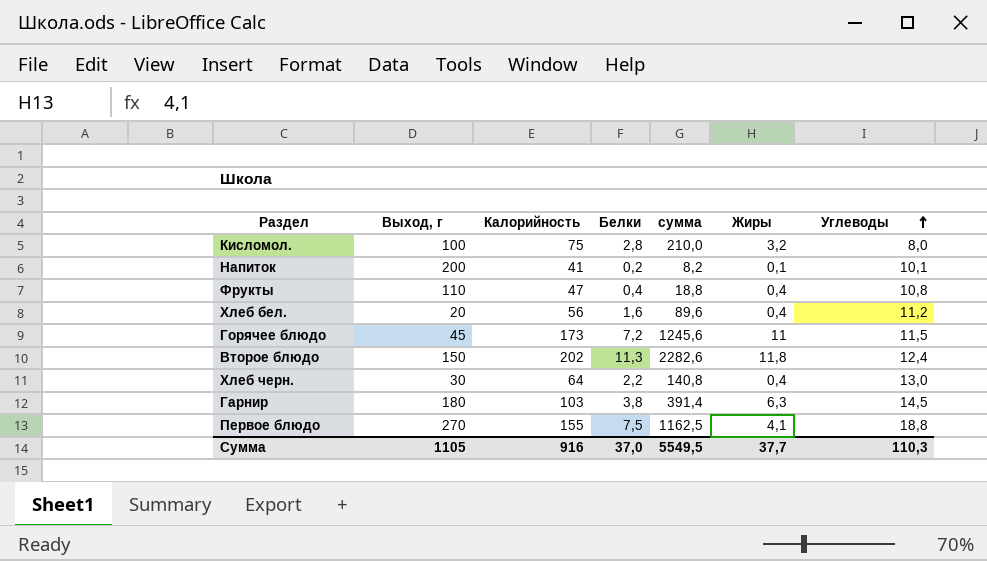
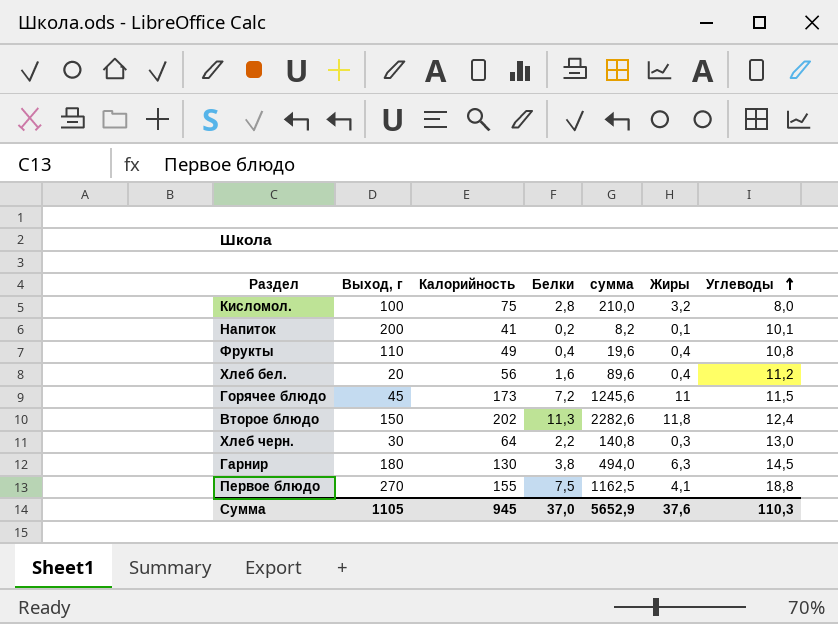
Фрукты | Калорийность: 47 -> 49
Фрукты | сумма: 18,8 -> 19,6
Хлеб черн. | Жиры: 0,4 -> 0,3
Гарнир | Калорийность: 103 -> 130
Гарнир | сумма: 391,4 -> 494,0
Сумма | Калорийность: 916 -> 945
Сумма | сумма: 5549,5 -> 5652,9
Сумма | Жиры: 37,7 -> 37,6

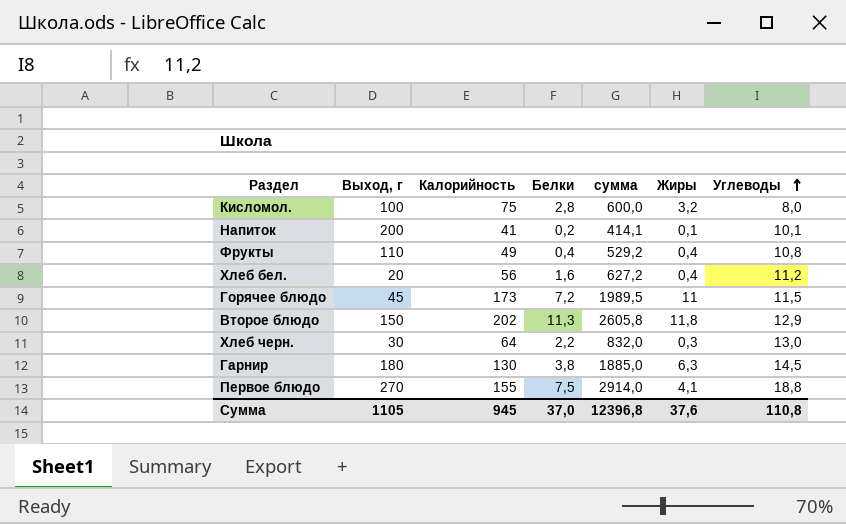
column сумма | formula: [Калорийность] * [Белки] -> [Калорийность] * [Углеводы]
Второе блюдо | Углеводы: 12,4 -> 12,9
Сумма | сумма: 5652,9 -> 12396,8
Сумма | Углеводы: 110,3 -> 110,8

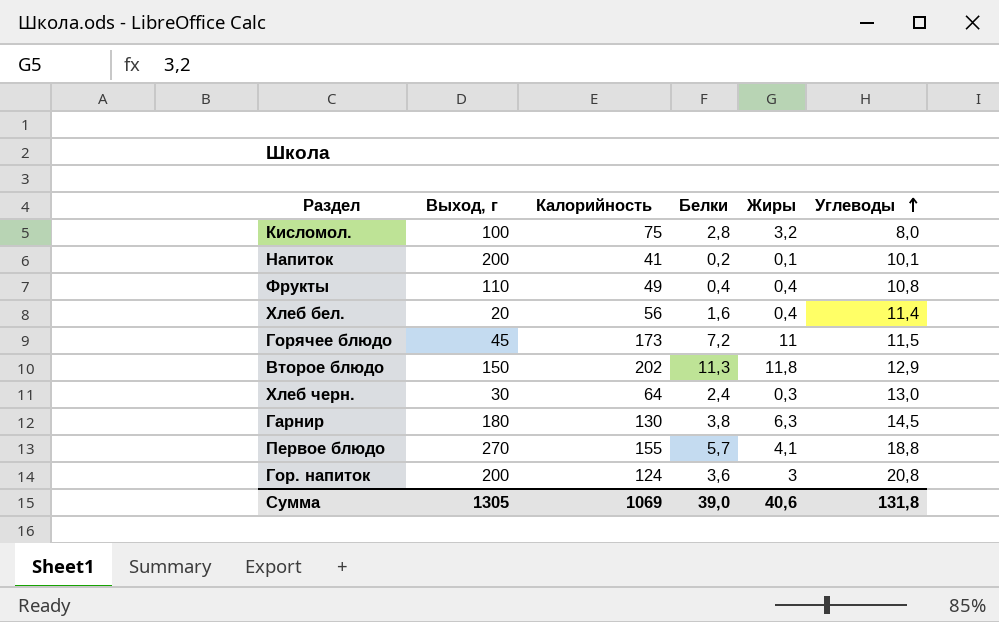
column сумма | formula: [Калорийность] * [Углеводы] -> none
Хлеб бел. | Углеводы: 11,2 -> 11,4
Хлеб черн. | Белки: 2,2 -> 2,4
Первое блюдо | Белки: 7,5 -> 5,7
row Гор. напиток: none -> 200 | 124 | 3,6 | 3 | 20,8
Сумма | Выход, г: 1105 -> 1305
Сумма | Калорийность: 945 -> 1069
Сумма | Белки: 37,0 -> 39,0
Сумма | Жиры: 37,6 -> 40,6
Сумма | Углеводы: 110,8 -> 131,8

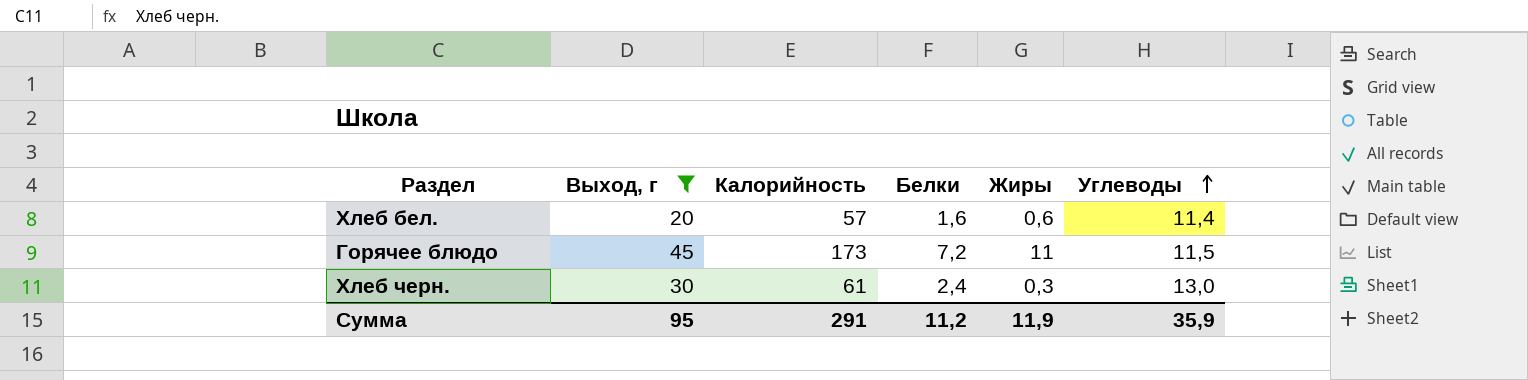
filter: none -> Выход, г <= 45
Хлеб бел. | Калорийность: 56 -> 57
Хлеб бел. | Жиры: 0,4 -> 0,6
Хлеб черн. | Калорийность: 64 -> 61
Сумма | Выход, г: 1305 -> 95
Сумма | Калорийность: 1069 -> 291
Сумма | Белки: 39,0 -> 11,2
Сумма | Жиры: 40,6 -> 11,9
Сумма | Углеводы: 131,8 -> 35,9

